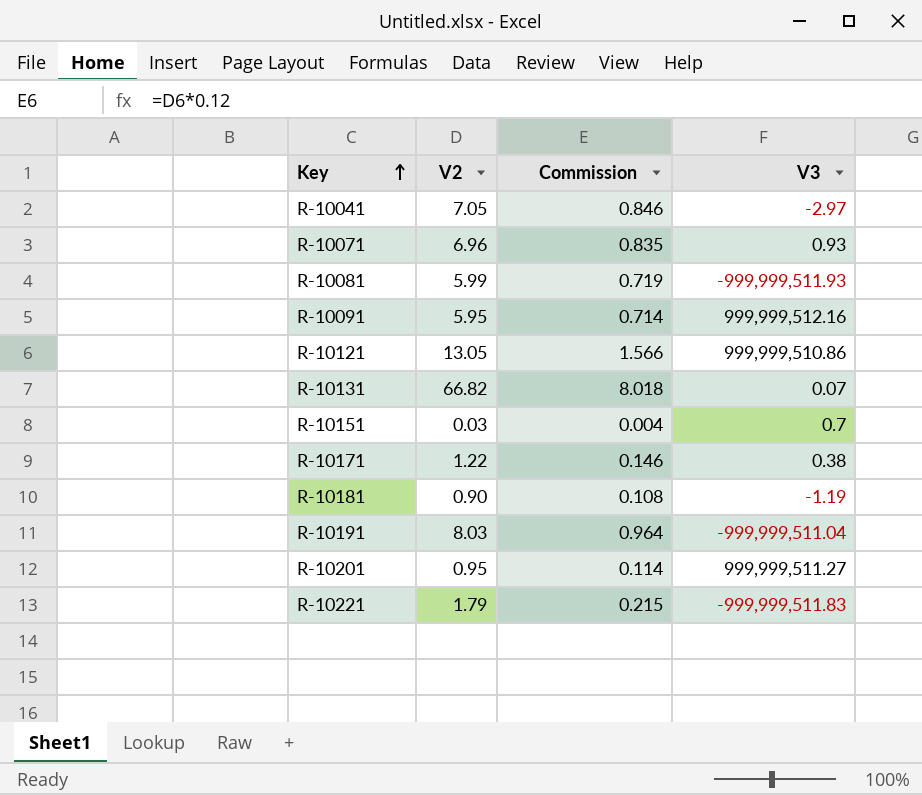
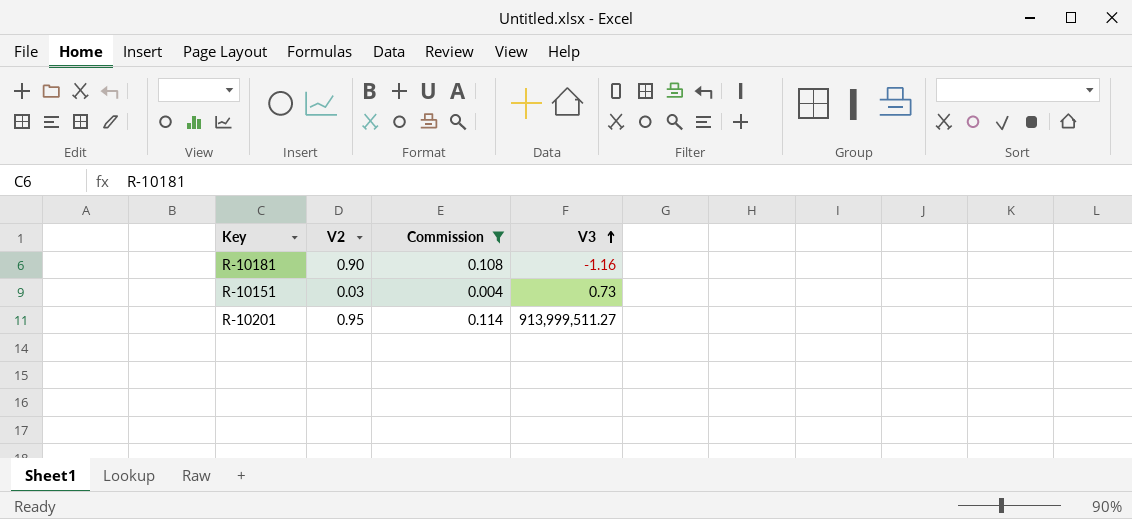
filter: none -> Commission <= 0.114
row order: Key ascending -> V3 ascending
R-10181 | V3: -1.19 -> -1.16
R-10151 | V3: 0.7 -> 0.73
R-10201 | V3: 999,999,511.27 -> 913,999,511.27

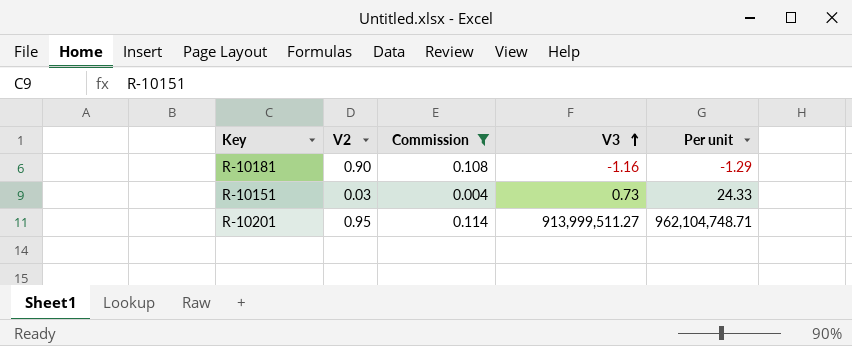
column Per unit | formula: none -> [V3] / [V2]

